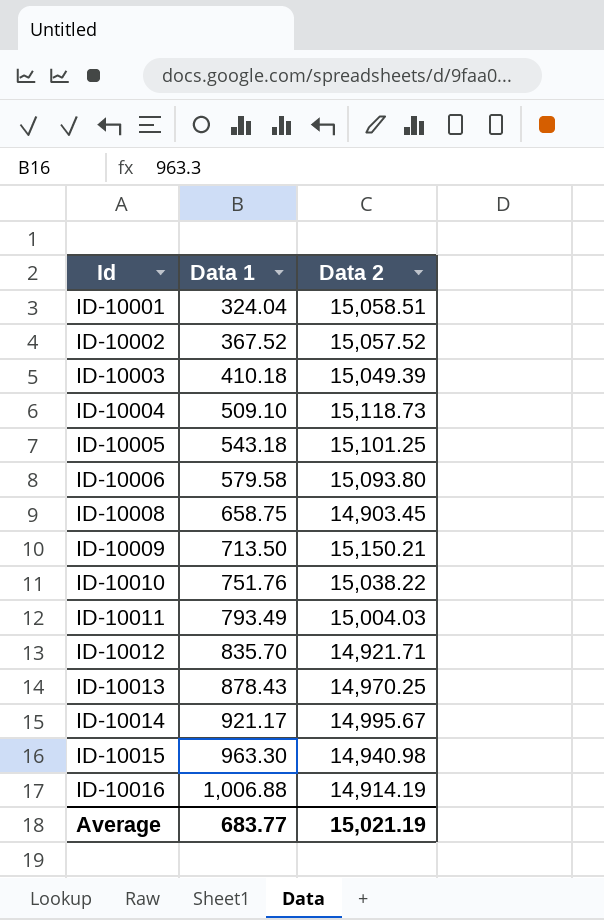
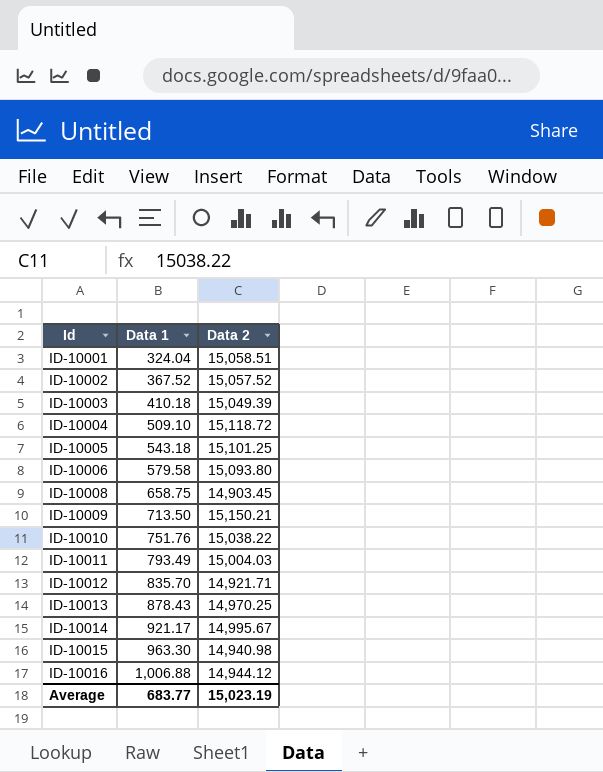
ID-10004 | Data 2: 15,118.73 -> 15,118.72
ID-10016 | Data 2: 14,914.19 -> 14,944.12
Average | Data 2: 15,021.19 -> 15,023.19

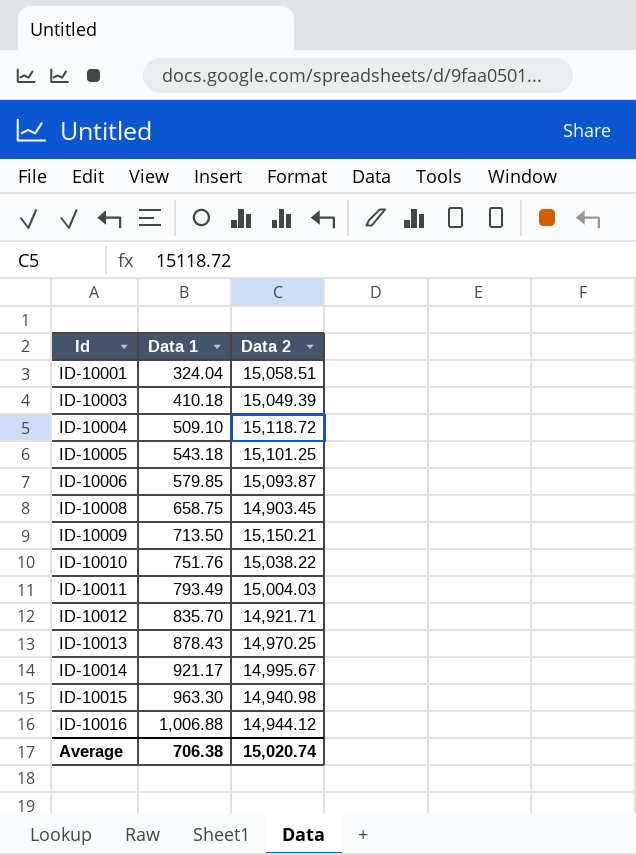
row ID-10002: 367.52 | 15,057.52 -> none
ID-10006 | Data 1: 579.58 -> 579.85
ID-10006 | Data 2: 15,093.80 -> 15,093.87
Average | Data 1: 683.77 -> 706.38
Average | Data 2: 15,023.19 -> 15,020.74

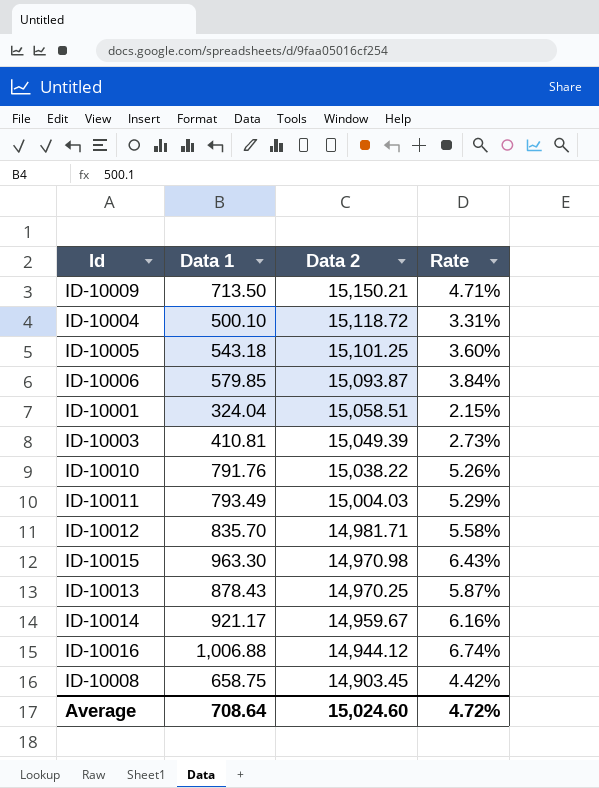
row order: Id ascending -> Data 2 descending
column Rate | formula: none -> [Data 1] / [Data 2]
ID-10004 | Data 1: 509.10 -> 500.10
ID-10003 | Data 1: 410.18 -> 410.81
ID-10010 | Data 1: 751.76 -> 791.76
ID-10012 | Data 2: 14,921.71 -> 14,981.71
ID-10015 | Data 2: 14,940.98 -> 14,970.98
ID-10014 | Data 2: 14,995.67 -> 14,959.67
Average | Data 1: 706.38 -> 708.64
Average | Data 2: 15,020.74 -> 15,024.60

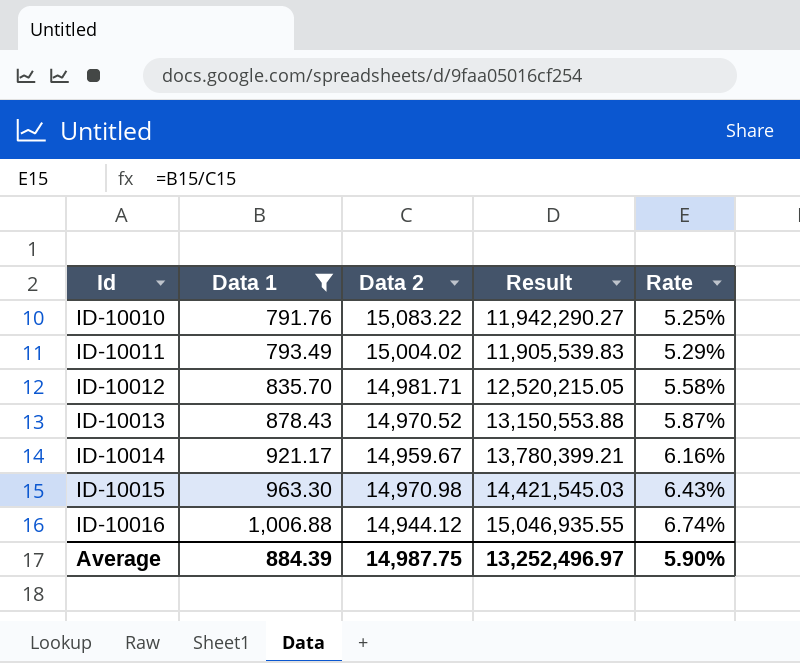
filter: none -> Data 1 >= 791.76
row order: Data 2 descending -> Id ascending
column Result | formula: none -> [Data 1] * [Data 2]
ID-10010 | Data 2: 15,038.22 -> 15,083.22
ID-10010 | Rate: 5.26% -> 5.25%
ID-10011 | Data 2: 15,004.03 -> 15,004.02
ID-10013 | Data 2: 14,970.25 -> 14,970.52
Average | Data 1: 708.64 -> 884.39
Average | Data 2: 15,024.60 -> 14,987.75
Average | Rate: 4.72% -> 5.90%

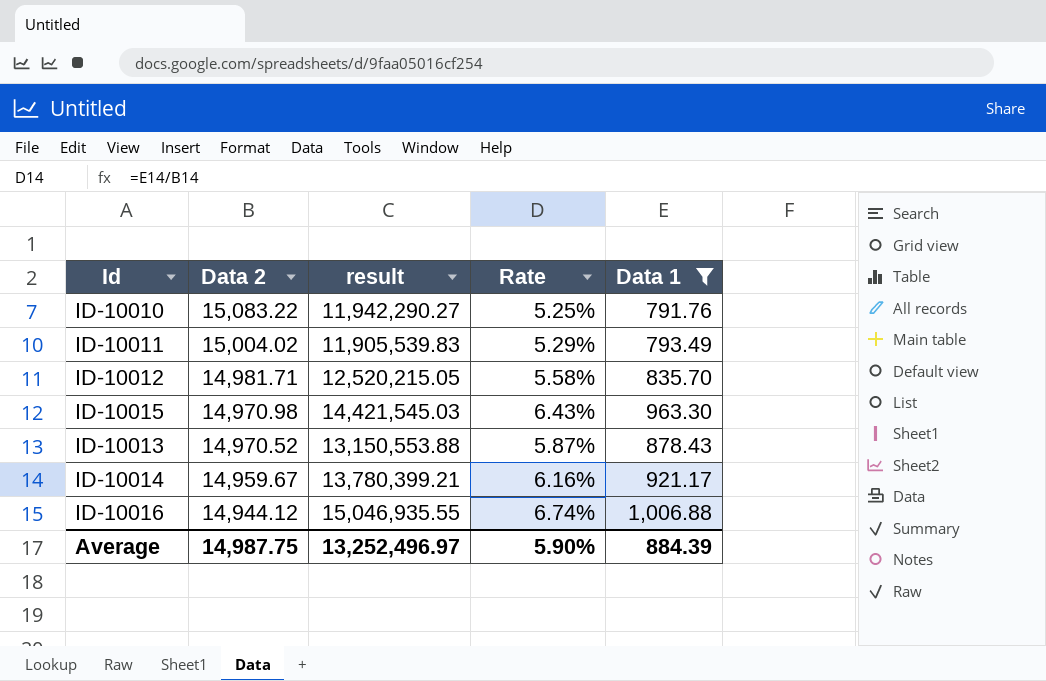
row order: Id ascending -> Data 2 descending
column name: Result -> result
column Data 1 | position: 2 -> 5

